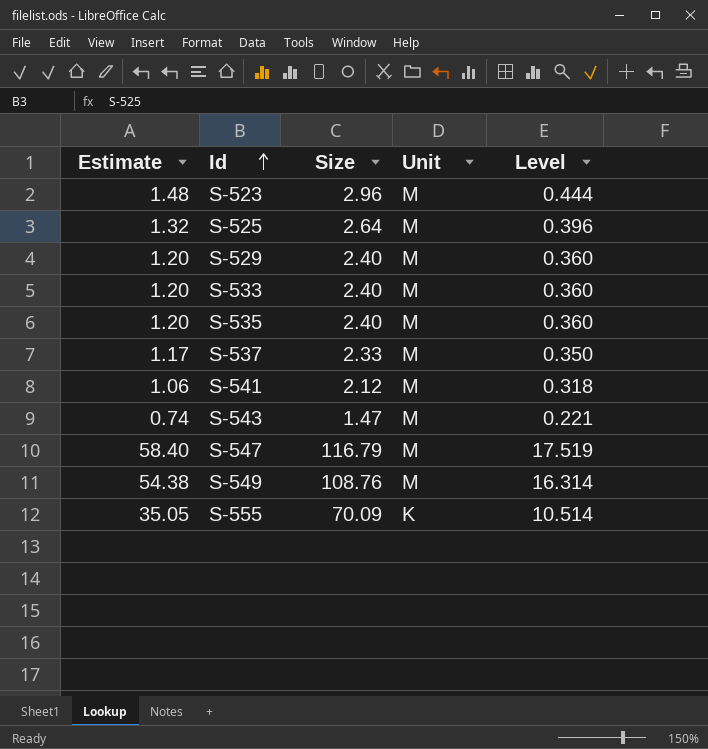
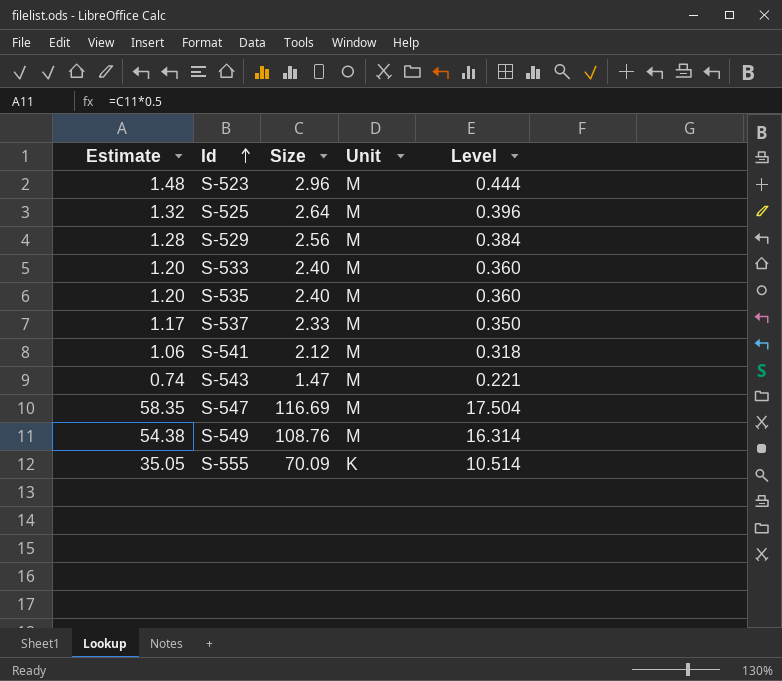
S-529 | Estimate: 1.20 -> 1.28
S-529 | Size: 2.40 -> 2.56
S-529 | Level: 0.360 -> 0.384
S-547 | Estimate: 58.40 -> 58.35
S-547 | Size: 116.79 -> 116.69
S-547 | Level: 17.519 -> 17.504

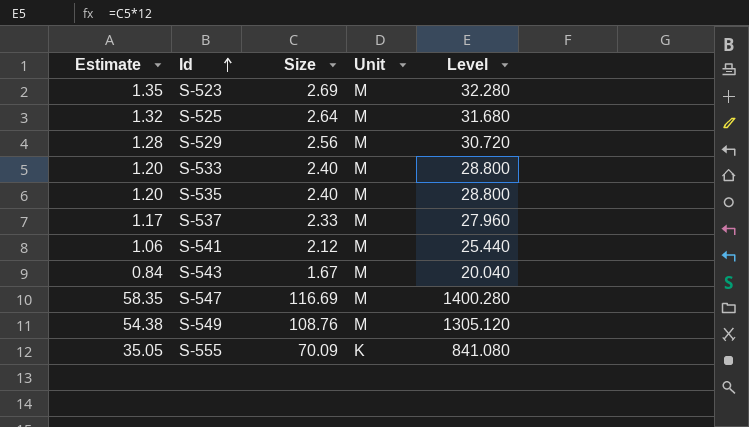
column Level | formula: [Size] * 0.15 -> [Size] * 12
S-523 | Estimate: 1.48 -> 1.35
S-523 | Size: 2.96 -> 2.69
S-543 | Estimate: 0.74 -> 0.84
S-543 | Size: 1.47 -> 1.67

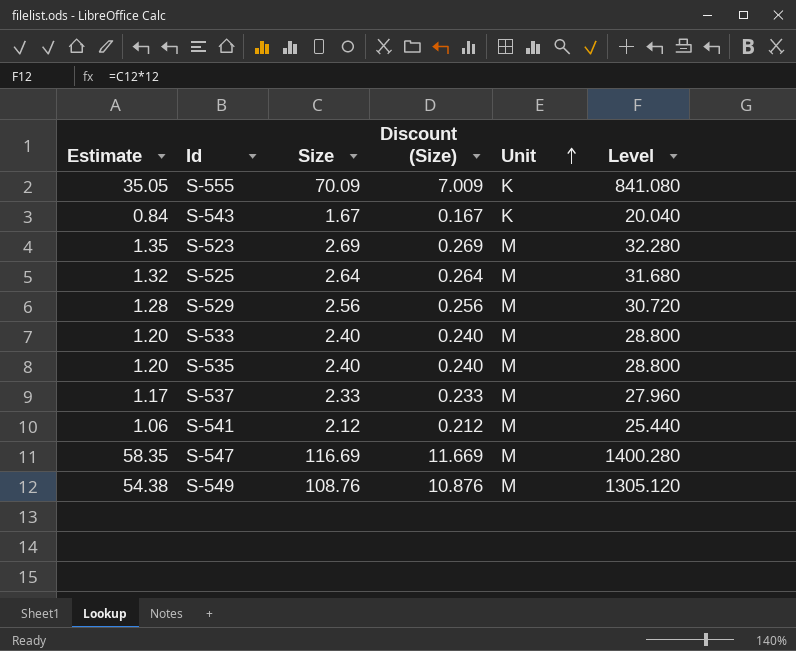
row order: Id ascending -> Unit ascending
column Discount (Size) | formula: none -> [Size] * 0.1
S-543 | Unit: M -> K

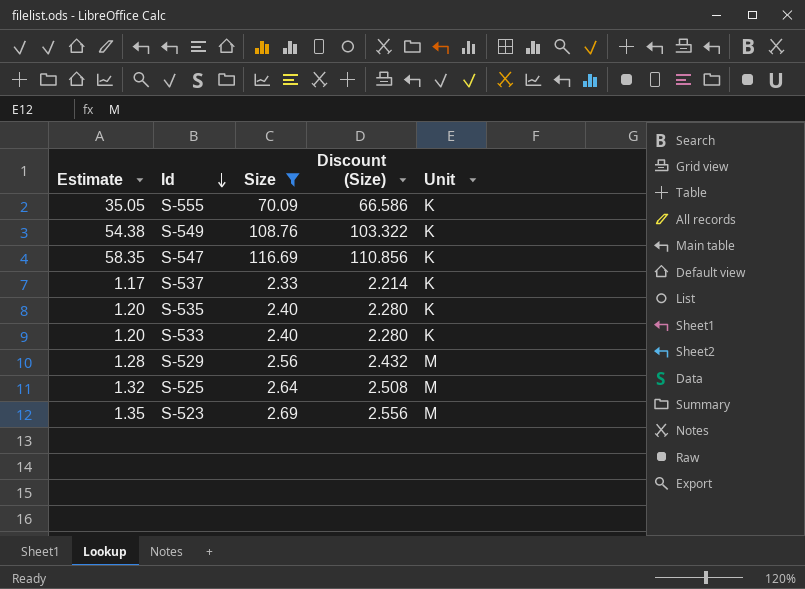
filter: none -> Size >= 2.33
row order: Unit ascending -> Id descending
column Level | formula: [Size] * 12 -> none
column Discount (Size) | formula: [Size] * 0.1 -> [Size] * 0.95
S-549 | Unit: M -> K
S-547 | Unit: M -> K
S-537 | Unit: M -> K
S-535 | Unit: M -> K
S-533 | Unit: M -> K

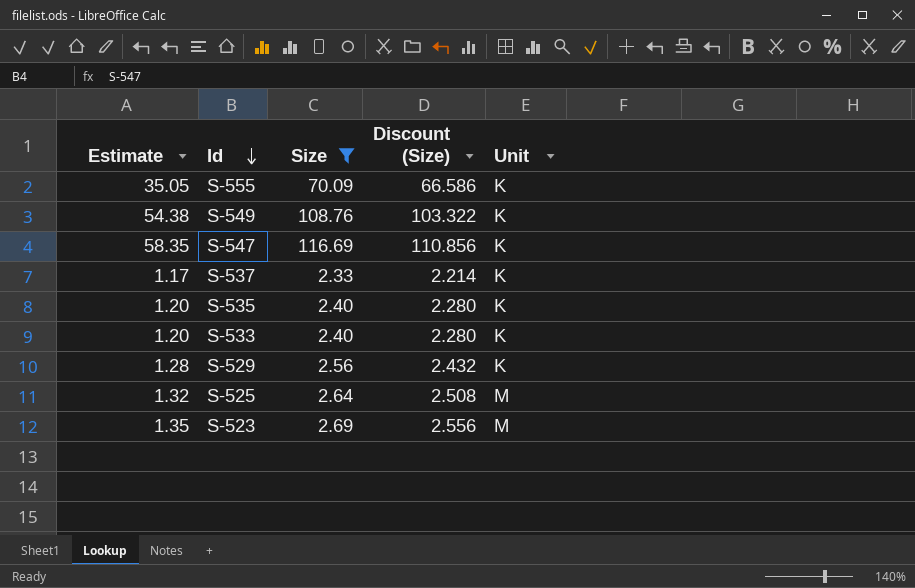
S-529 | Unit: M -> K

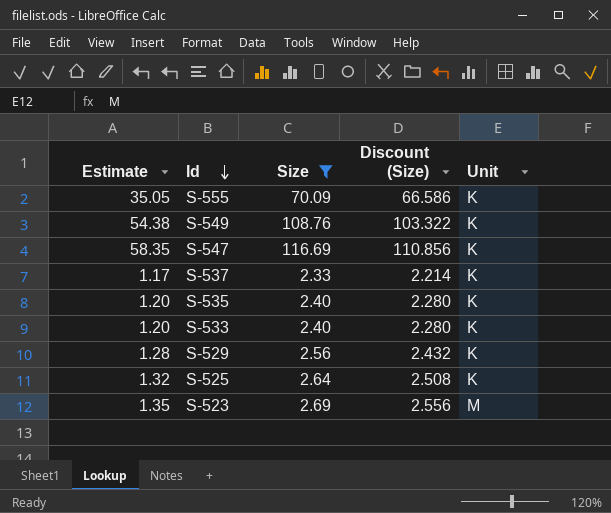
S-525 | Unit: M -> K

